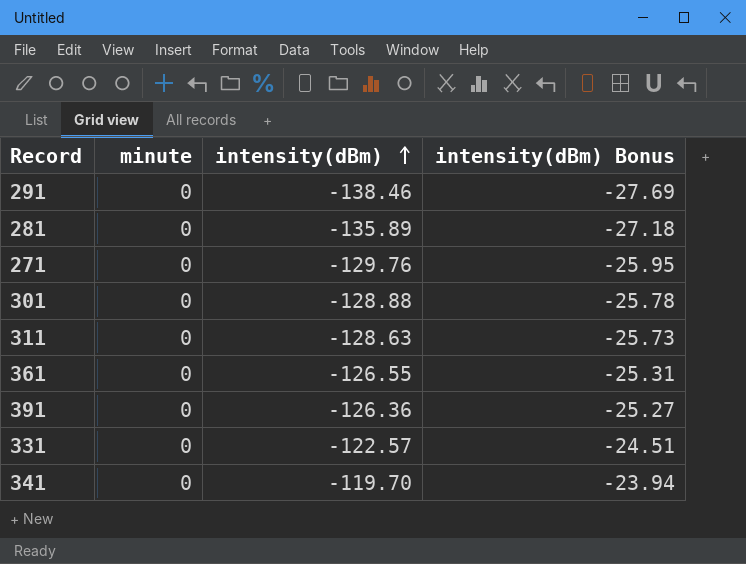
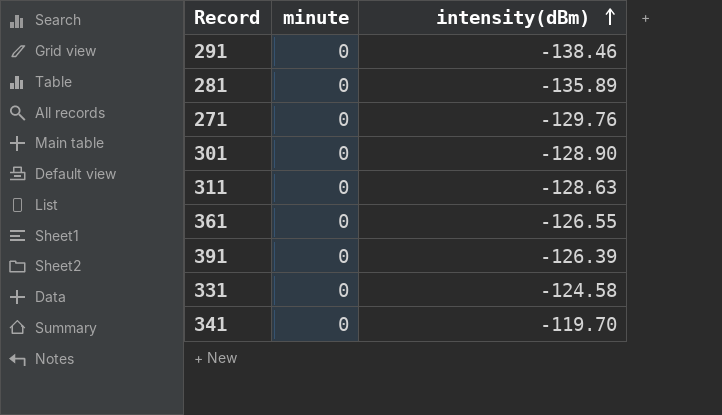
column intensity(dBm) Bonus | formula: [intensity(dBm)] * 0.2 -> none
301 | intensity(dBm): -128.88 -> -128.90
391 | intensity(dBm): -126.36 -> -126.39
331 | intensity(dBm): -122.57 -> -124.58

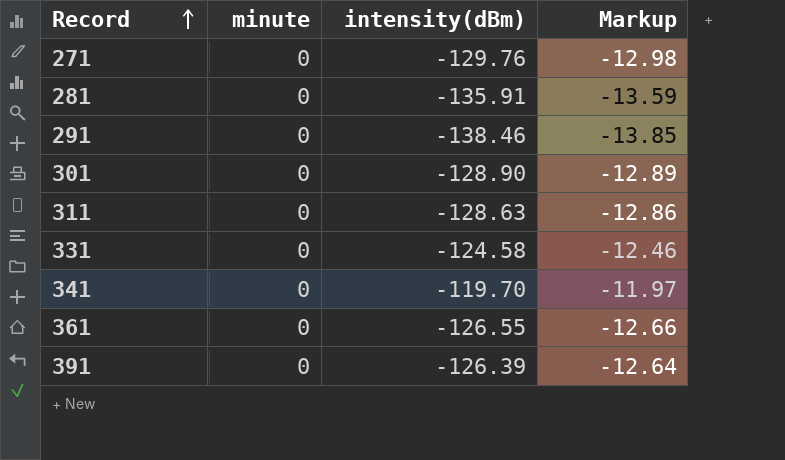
row order: intensity(dBm) ascending -> Record ascending
column Markup | formula: none -> [intensity(dBm)] * 0.1
281 | intensity(dBm): -135.89 -> -135.91

